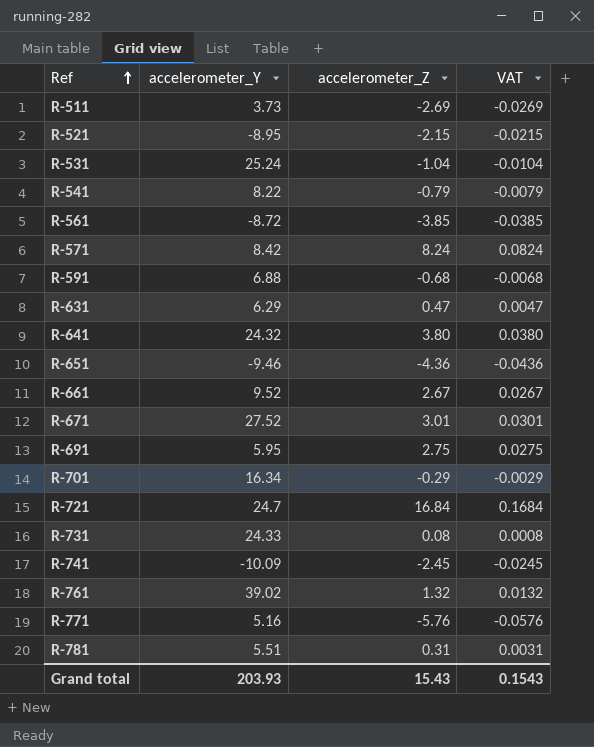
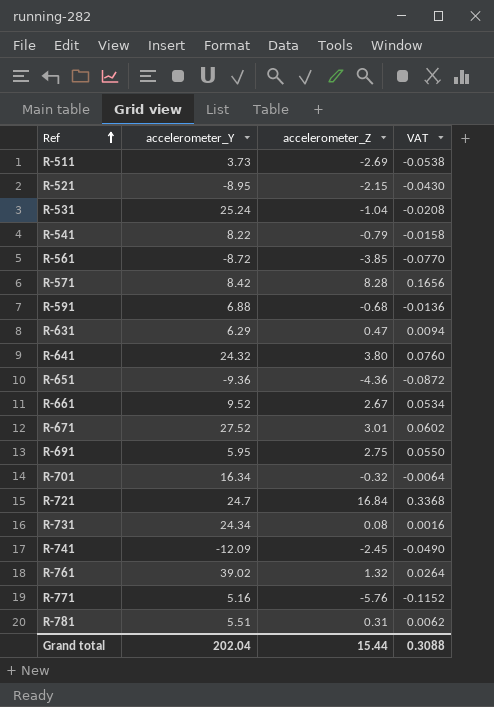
column VAT | formula: [accelerometer_Z] * 0.01 -> [accelerometer_Z] * 0.02
R-571 | accelerometer_Z: 8.24 -> 8.28
R-651 | accelerometer_Y: -9.46 -> -9.36
R-701 | accelerometer_Z: -0.29 -> -0.32
R-731 | accelerometer_Y: 24.33 -> 24.34
R-741 | accelerometer_Y: -10.09 -> -12.09
Grand total | accelerometer_Y: 203.93 -> 202.04
Grand total | accelerometer_Z: 15.43 -> 15.44
Grand total | VAT: 0.1543 -> 0.3088

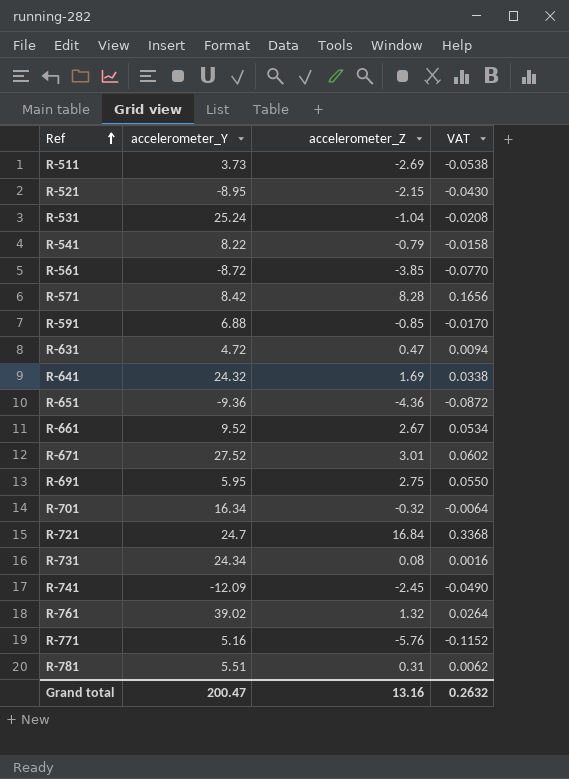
R-591 | accelerometer_Z: -0.68 -> -0.85
R-591 | VAT: -0.0136 -> -0.0170
R-631 | accelerometer_Y: 6.29 -> 4.72
R-641 | accelerometer_Z: 3.80 -> 1.69
R-641 | VAT: 0.0760 -> 0.0338
Grand total | accelerometer_Y: 202.04 -> 200.47
Grand total | accelerometer_Z: 15.44 -> 13.16
Grand total | VAT: 0.3088 -> 0.2632

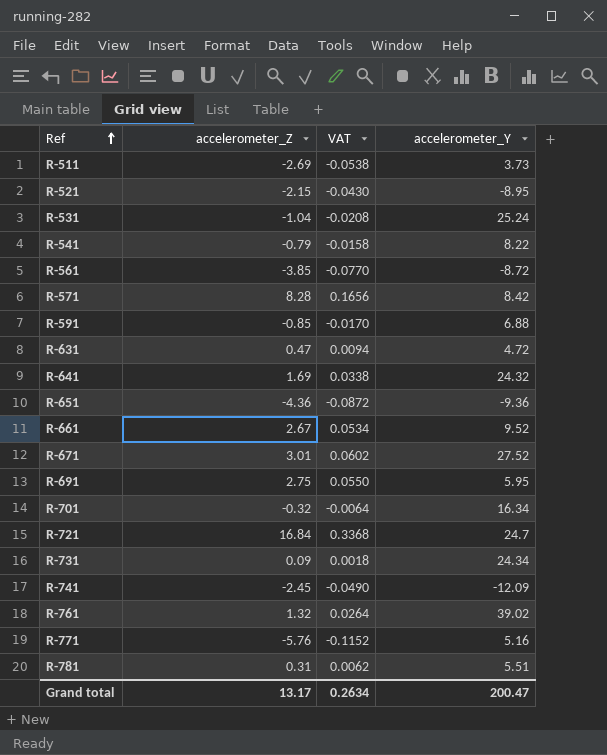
column accelerometer_Y | position: 2 -> 4
R-731 | accelerometer_Z: 0.08 -> 0.09
R-731 | VAT: 0.0016 -> 0.0018
Grand total | accelerometer_Z: 13.16 -> 13.17
Grand total | VAT: 0.2632 -> 0.2634

